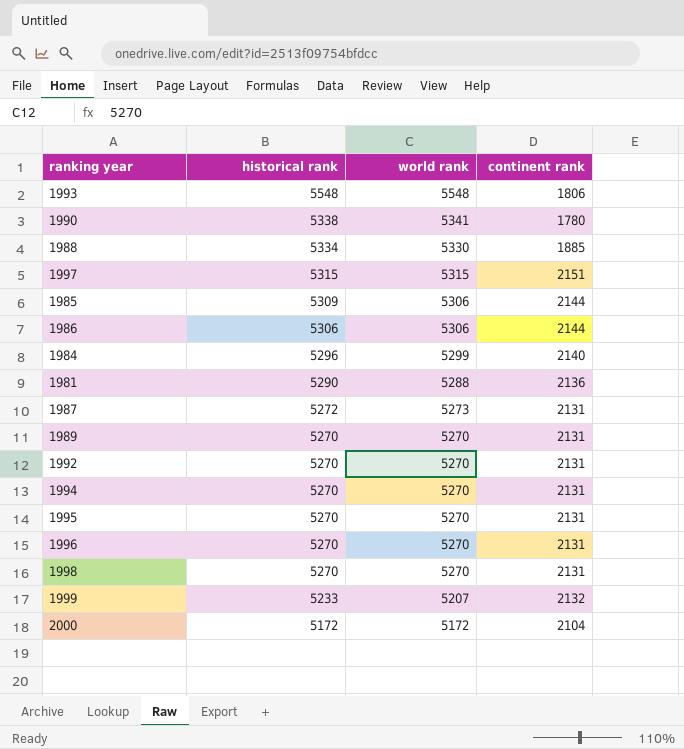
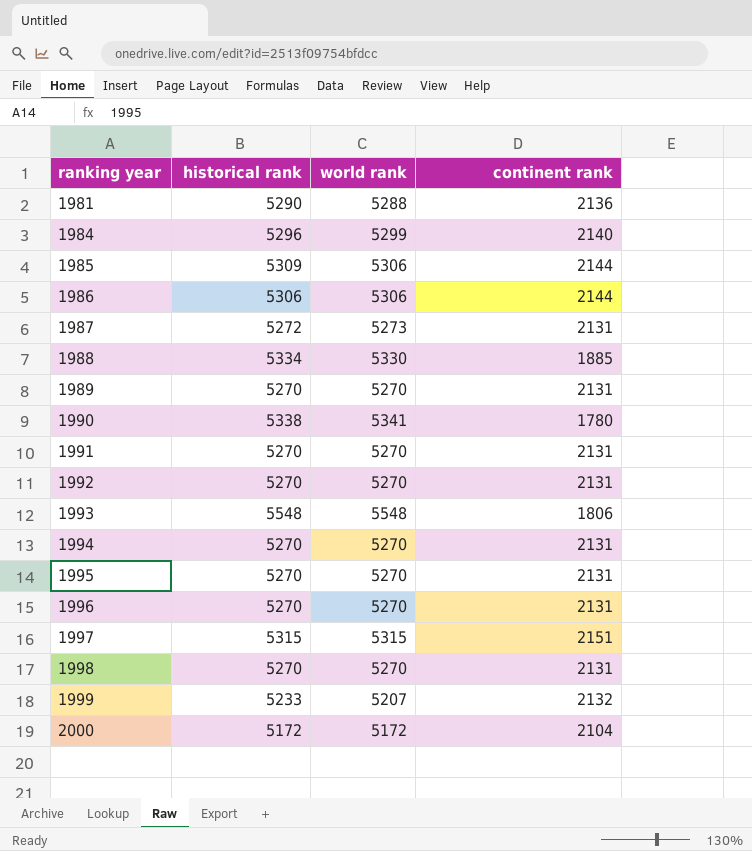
row order: historical rank descending -> ranking year ascending
row 1991: none -> 5270 | 5270 | 2131

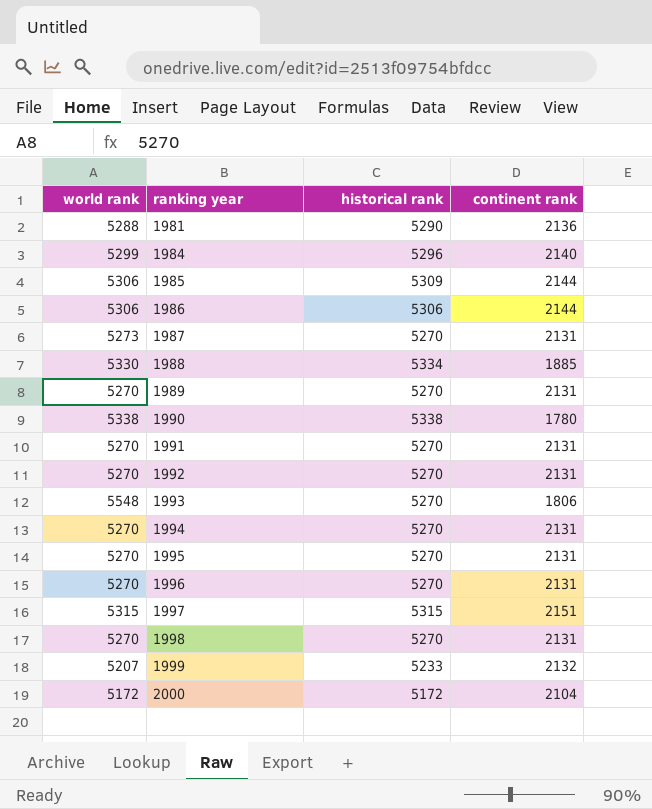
column world rank | position: 3 -> 1
1987 | historical rank: 5272 -> 5270
1990 | world rank: 5341 -> 5338
1993 | historical rank: 5548 -> 5270

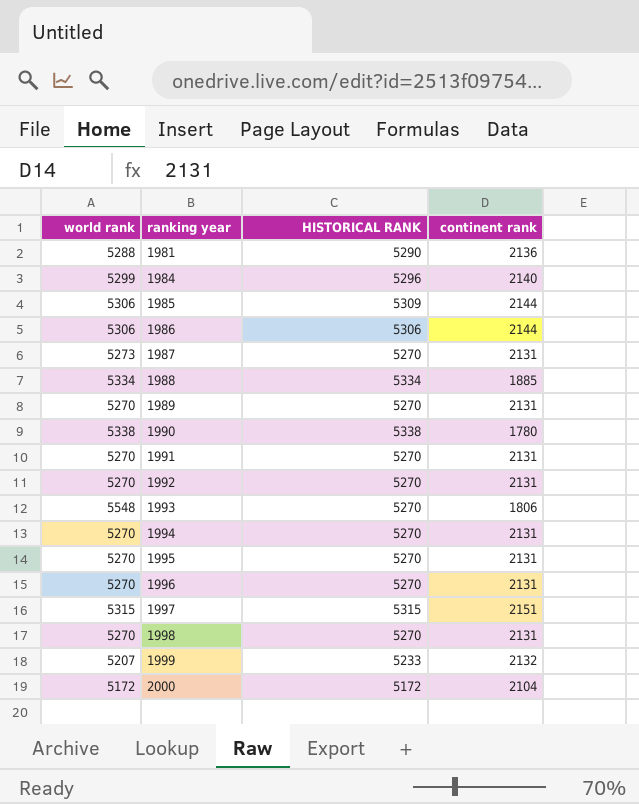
column name: historical rank -> HISTORICAL RANK
1988 | world rank: 5330 -> 5334

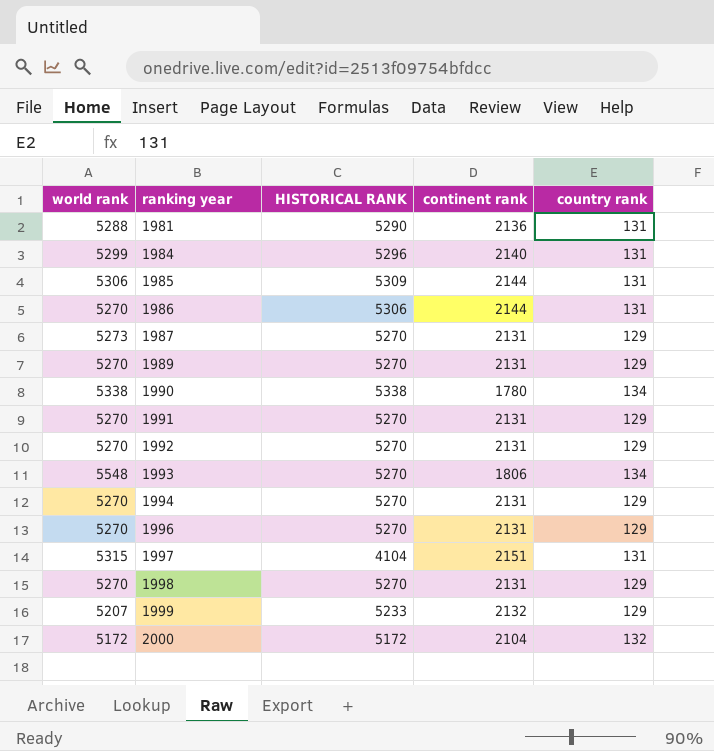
column country rank | position: none -> 5
row 1988: 5334 | 5334 | 1885 -> none
row 1995: 5270 | 5270 | 2131 -> none
1986 | world rank: 5306 -> 5270
1997 | HISTORICAL RANK: 5315 -> 4104

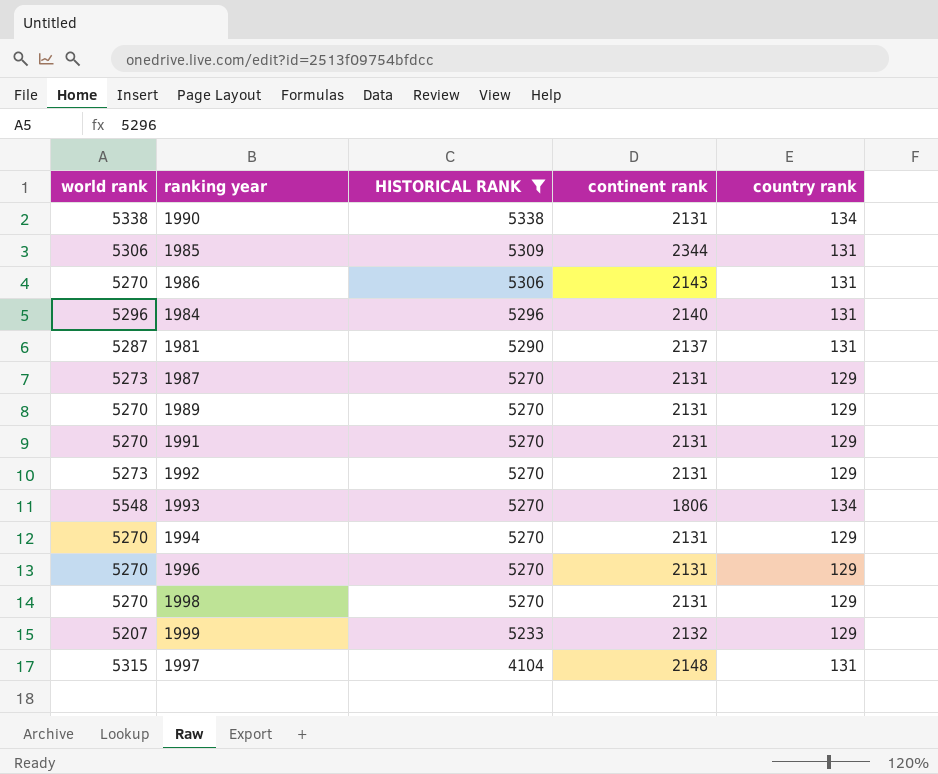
filter: none -> HISTORICAL RANK != 5172
row order: ranking year ascending -> HISTORICAL RANK descending
1990 | continent rank: 1780 -> 2131
1985 | continent rank: 2144 -> 2344
1986 | continent rank: 2144 -> 2143
1984 | world rank: 5299 -> 5296
1981 | world rank: 5288 -> 5287
1981 | continent rank: 2136 -> 2137
1992 | world rank: 5270 -> 5273
1997 | continent rank: 2151 -> 2148

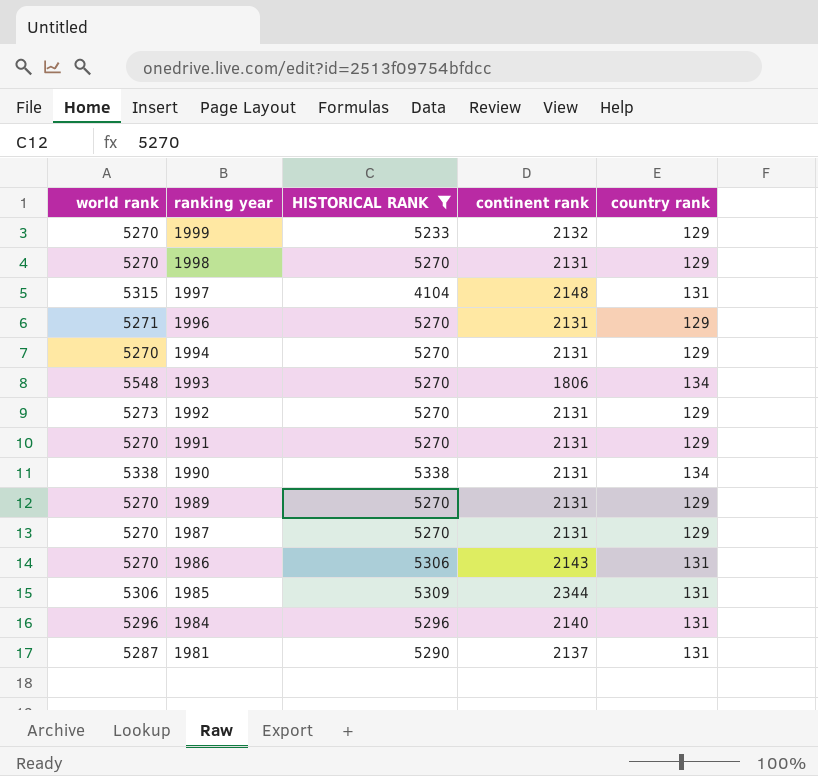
row order: HISTORICAL RANK descending -> ranking year descending
1999 | world rank: 5207 -> 5270
1996 | world rank: 5270 -> 5271
1987 | world rank: 5273 -> 5270

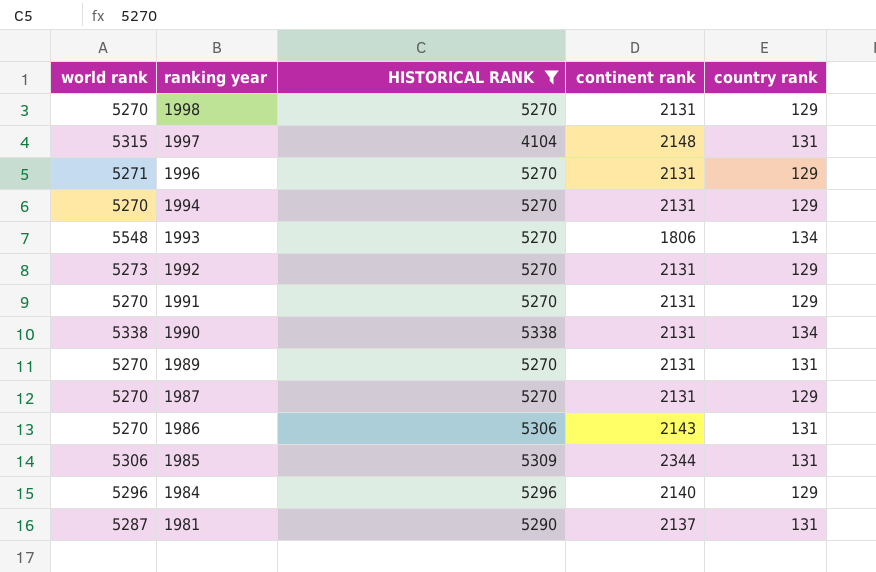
row 1999: 5270 | 5233 | 2132 | 129 -> none
1989 | country rank: 129 -> 131
1984 | country rank: 131 -> 129

